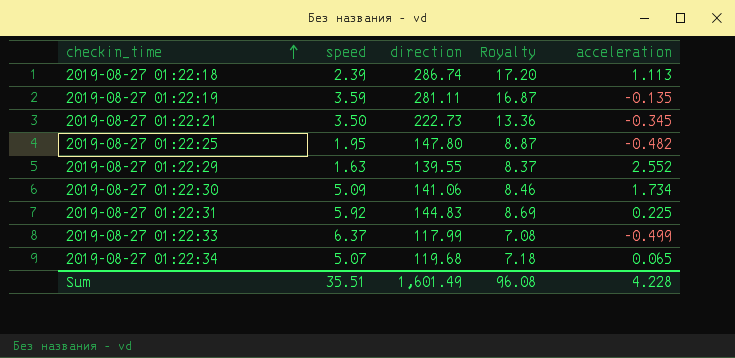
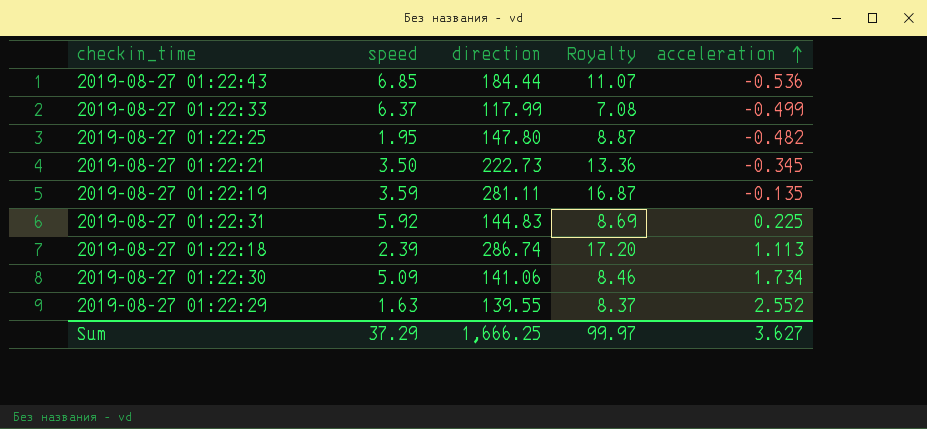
row order: checkin_time ascending -> acceleration ascending
row 2019-08-27 01:22:34: 5.07 | 119.68 | 7.18 | 0.065 -> none
row 2019-08-27 01:22:43: none -> 6.85 | 184.44 | 11.07 | -0.536
Sum | speed: 35.51 -> 37.29
Sum | direction: 1,601.49 -> 1,666.25
Sum | Royalty: 96.08 -> 99.97
Sum | acceleration: 4.228 -> 3.627

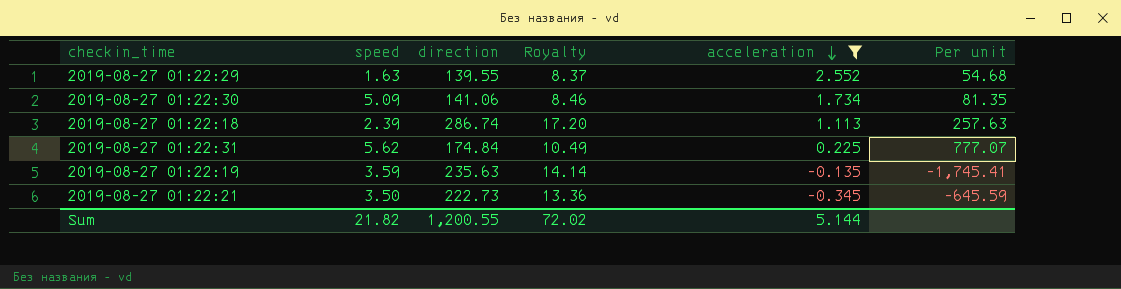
filter: none -> acceleration >= -0.345
row order: acceleration ascending -> acceleration descending
column Per unit | formula: none -> [direction] / [acceleration]
2019-08-27 01:22:31 | speed: 5.92 -> 5.62
2019-08-27 01:22:31 | direction: 144.83 -> 174.84
2019-08-27 01:22:31 | Royalty: 8.69 -> 10.49
2019-08-27 01:22:19 | direction: 281.11 -> 235.63
2019-08-27 01:22:19 | Royalty: 16.87 -> 14.14
Sum | speed: 37.29 -> 21.82
Sum | direction: 1,666.25 -> 1,200.55
Sum | Royalty: 99.97 -> 72.02
Sum | acceleration: 3.627 -> 5.144

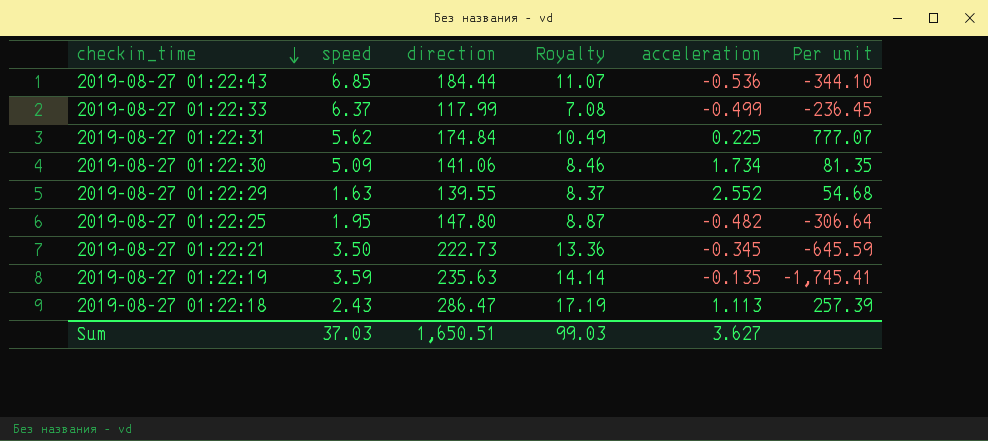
filter: acceleration >= -0.345 -> none
row order: acceleration descending -> checkin_time descending
2019-08-27 01:22:18 | speed: 2.39 -> 2.43
2019-08-27 01:22:18 | direction: 286.74 -> 286.47
2019-08-27 01:22:18 | Royalty: 17.20 -> 17.19
2019-08-27 01:22:18 | Per unit: 257.63 -> 257.39
Sum | speed: 21.82 -> 37.03
Sum | direction: 1,200.55 -> 1,650.51
Sum | Royalty: 72.02 -> 99.03
Sum | acceleration: 5.144 -> 3.627

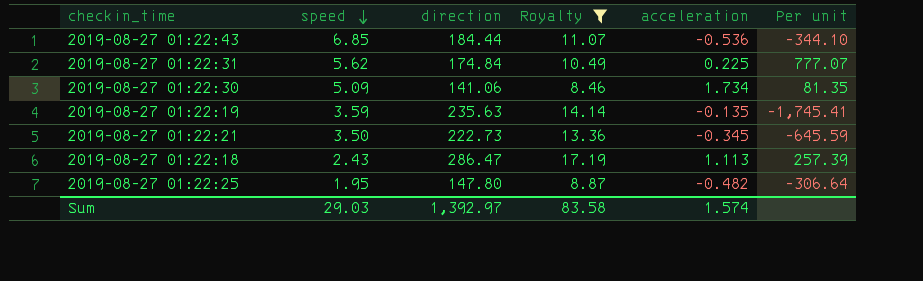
filter: none -> Royalty >= 8.46
row order: checkin_time descending -> speed descending
Sum | speed: 37.03 -> 29.03
Sum | direction: 1,650.51 -> 1,392.97
Sum | Royalty: 99.03 -> 83.58
Sum | acceleration: 3.627 -> 1.574

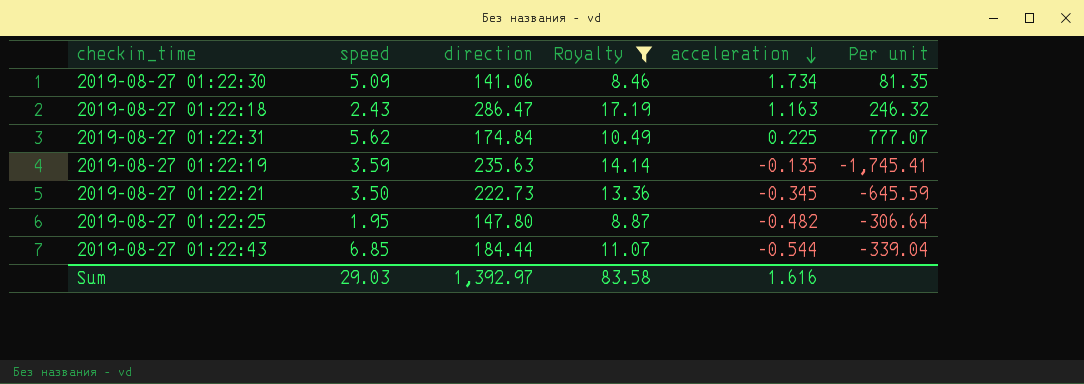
row order: speed descending -> acceleration descending
2019-08-27 01:22:18 | acceleration: 1.113 -> 1.163
2019-08-27 01:22:18 | Per unit: 257.39 -> 246.32
2019-08-27 01:22:43 | acceleration: -0.536 -> -0.544
2019-08-27 01:22:43 | Per unit: -344.10 -> -339.04
Sum | acceleration: 1.574 -> 1.616

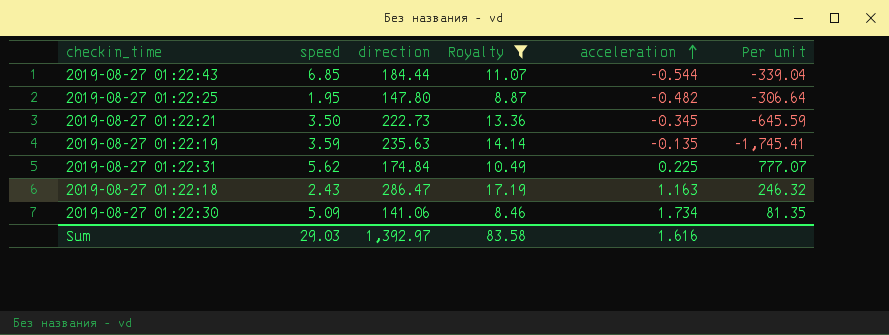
row order: acceleration descending -> acceleration ascending

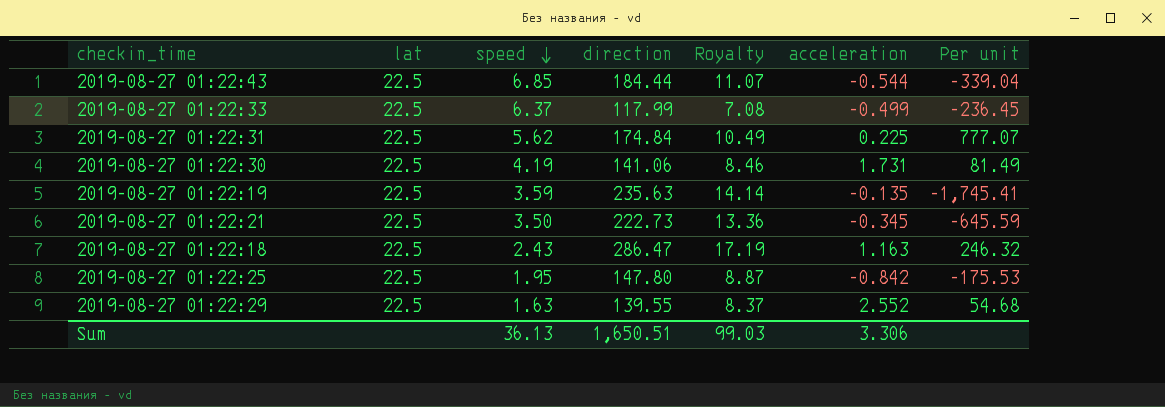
filter: Royalty >= 8.46 -> none
row order: acceleration ascending -> speed descending
column lat | position: none -> 2
2019-08-27 01:22:30 | speed: 5.09 -> 4.19
2019-08-27 01:22:30 | acceleration: 1.734 -> 1.731
2019-08-27 01:22:30 | Per unit: 81.35 -> 81.49
2019-08-27 01:22:25 | acceleration: -0.482 -> -0.842
2019-08-27 01:22:25 | Per unit: -306.64 -> -175.53
Sum | speed: 29.03 -> 36.13
Sum | direction: 1,392.97 -> 1,650.51
Sum | Royalty: 83.58 -> 99.03
Sum | acceleration: 1.616 -> 3.306

